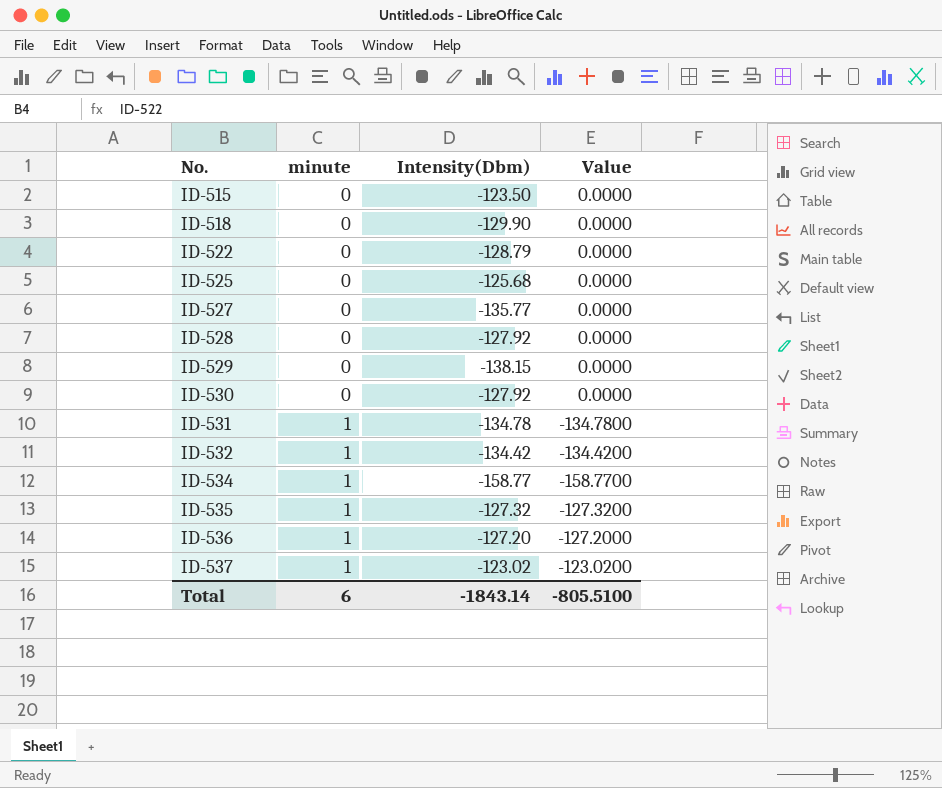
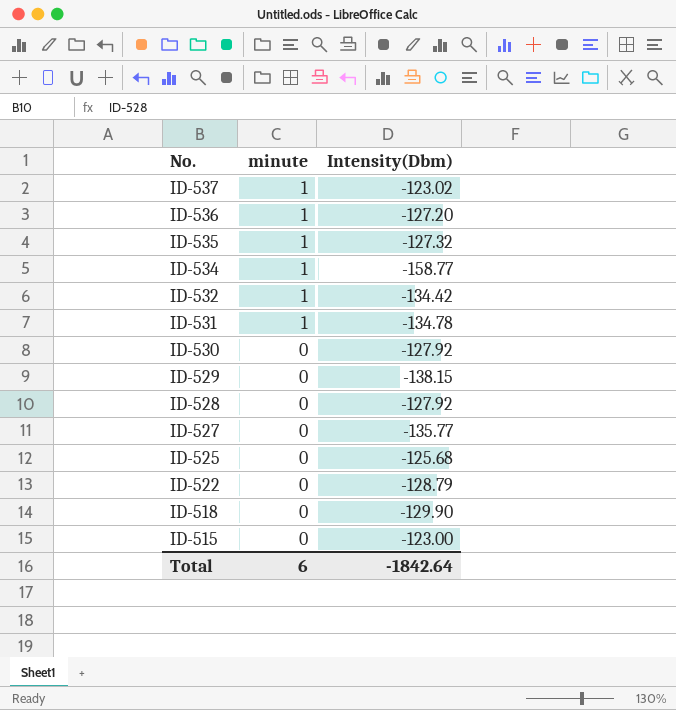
row order: No. ascending -> No. descending
column Value | formula: [minute] * [Intensity(Dbm)] -> none
ID-515 | Intensity(Dbm): -123.50 -> -123.00
Total | Intensity(Dbm): -1843.14 -> -1842.64

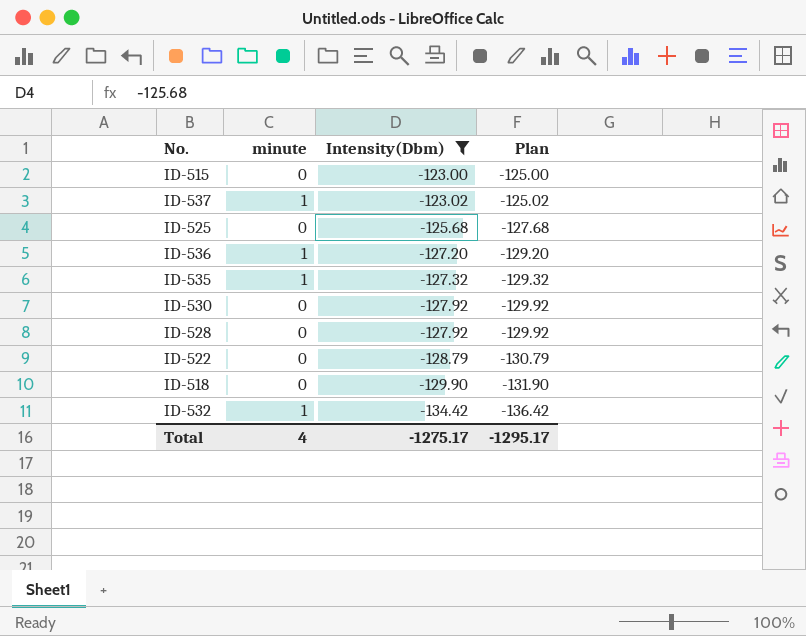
filter: none -> Intensity(Dbm) >= -134.42
row order: No. descending -> Intensity(Dbm) descending
column Plan | formula: none -> [Intensity(Dbm)] - 2
Total | minute: 6 -> 4
Total | Intensity(Dbm): -1842.64 -> -1275.17

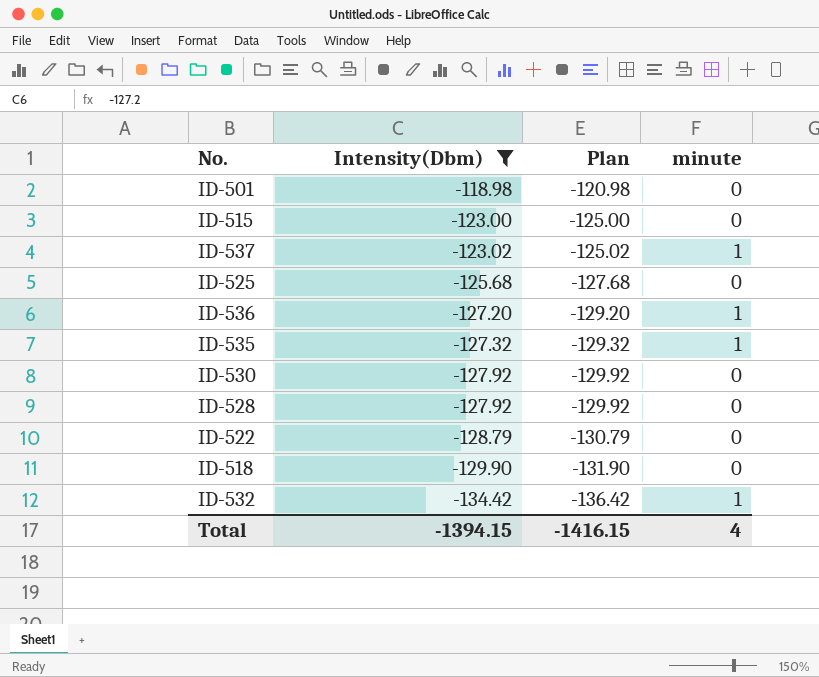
column minute | position: 2 -> 4
row ID-501: none -> -118.98 | -120.98 | 0
Total | Intensity(Dbm): -1275.17 -> -1394.15
Total | Plan: -1295.17 -> -1416.15

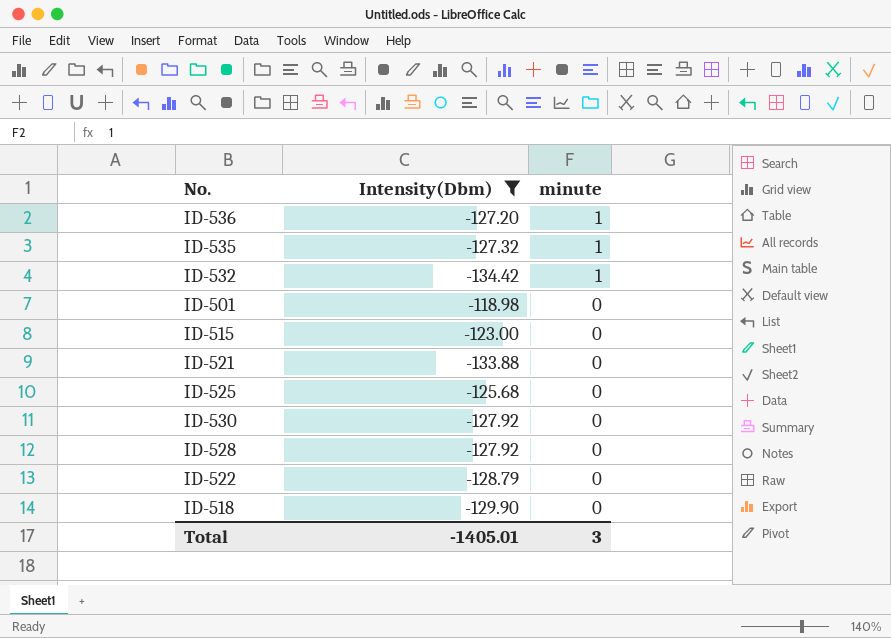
row order: Intensity(Dbm) descending -> minute descending
column Plan | formula: [Intensity(Dbm)] - 2 -> none
row ID-537: -123.02 | -125.02 | 1 -> none
row ID-521: none -> -133.88 | 0
Total | Intensity(Dbm): -1394.15 -> -1405.01
Total | minute: 4 -> 3

